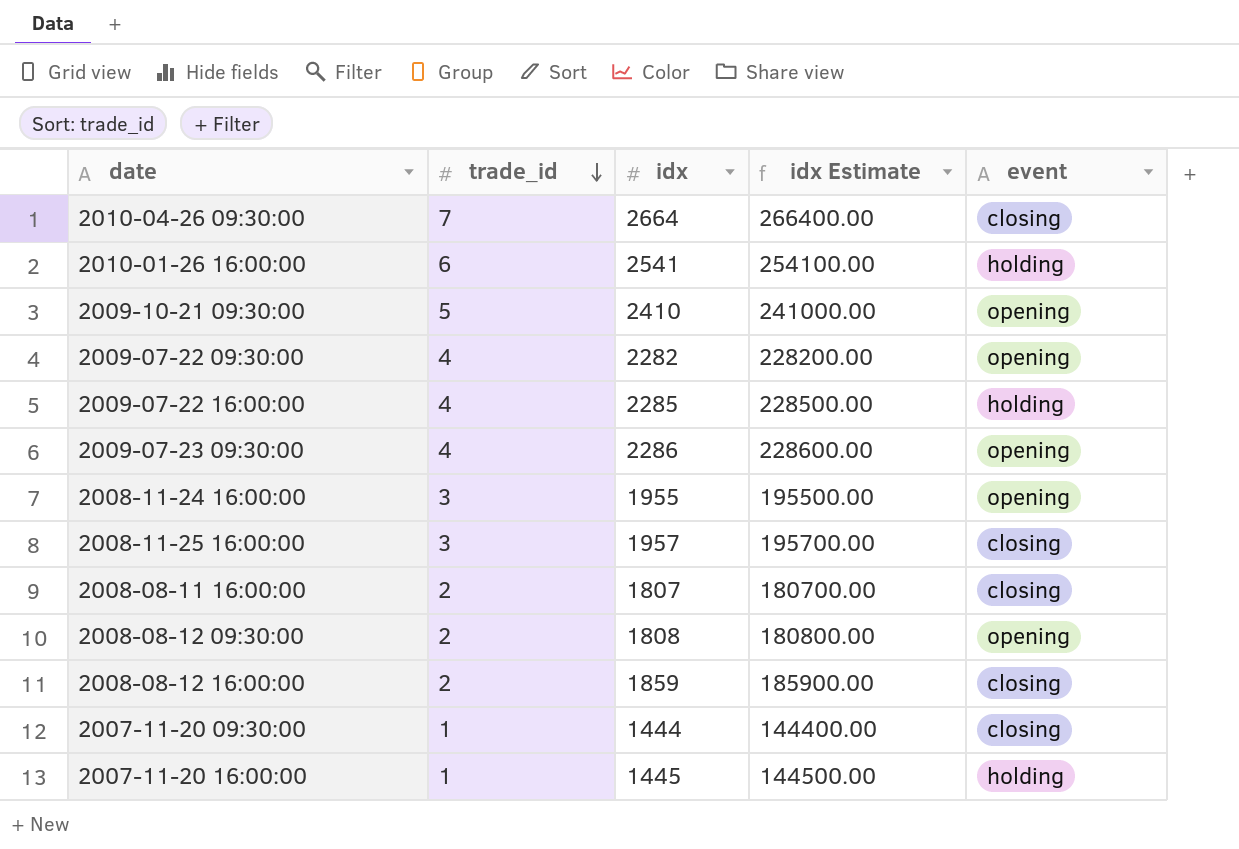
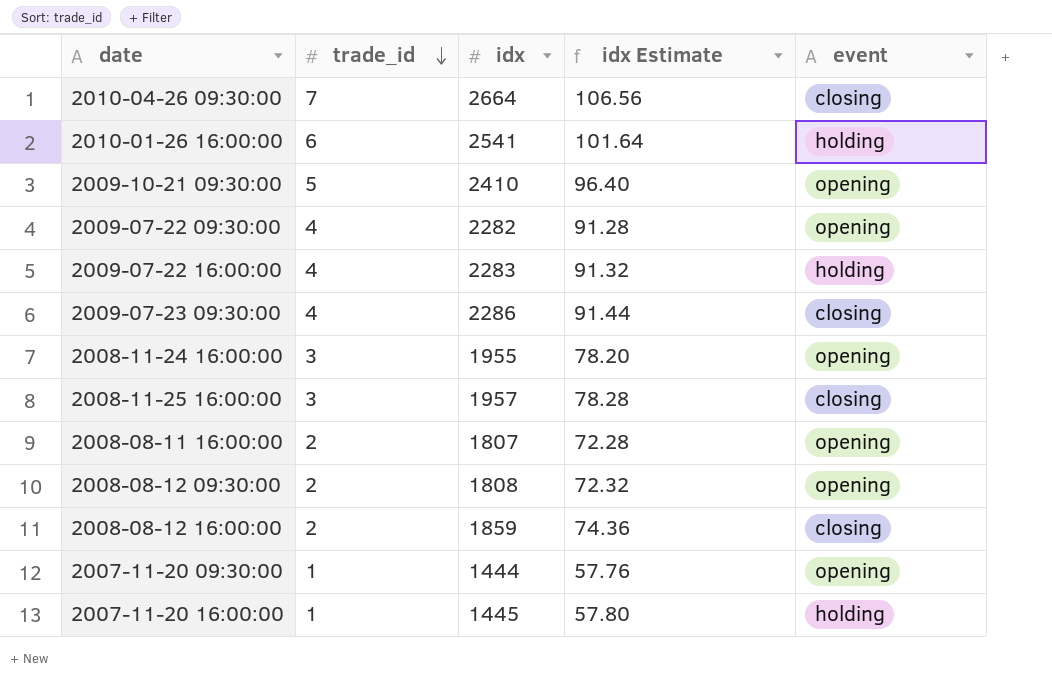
column idx Estimate | formula: [idx] * 100 -> [idx] * 0.04
2009-07-22 16:00:00 | idx: 2285 -> 2283
2009-07-23 09:30:00 | event: opening -> closing
2008-08-11 16:00:00 | event: closing -> opening
2007-11-20 09:30:00 | event: closing -> opening

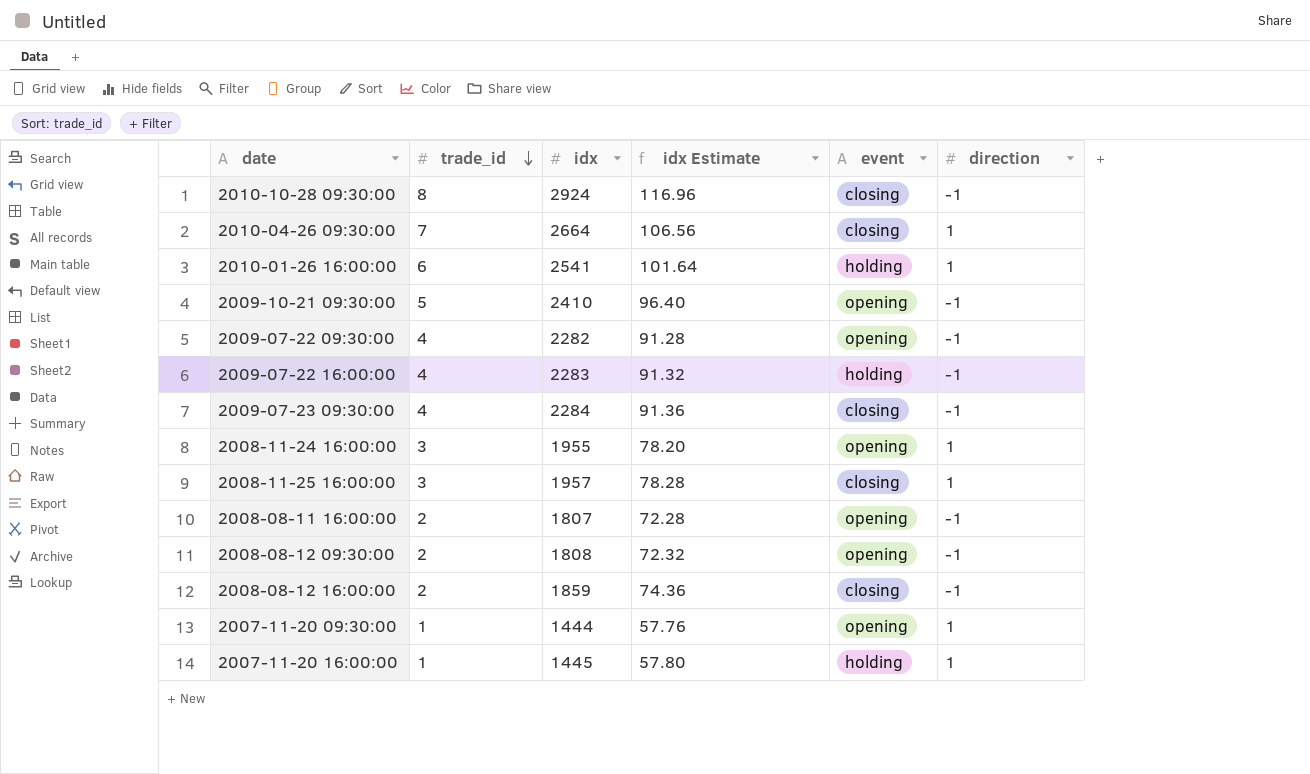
column direction | position: none -> 6
row 2010-10-28 09:30:00: none -> 8 | 2924 | 116.96 | closing | -1
2009-07-23 09:30:00 | idx: 2286 -> 2284
2009-07-23 09:30:00 | idx Estimate: 91.44 -> 91.36

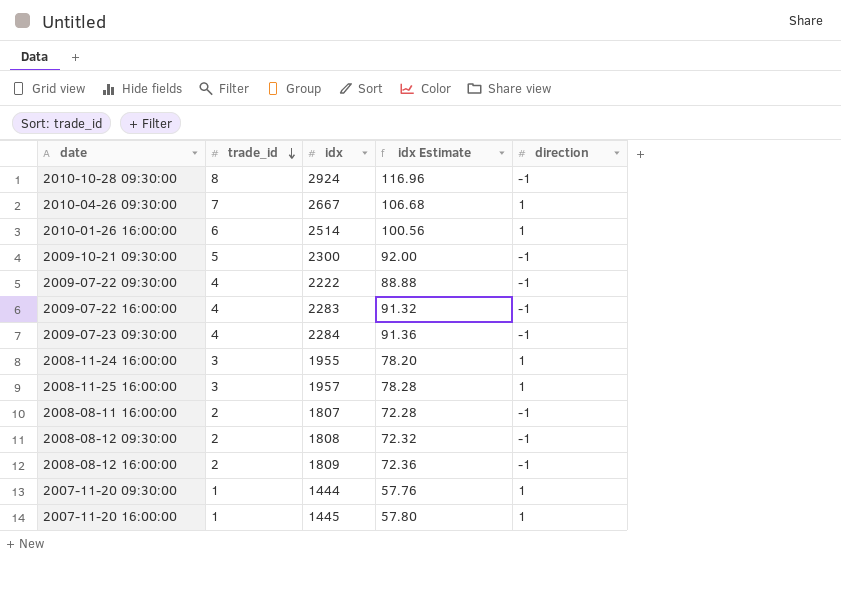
column event | position: 5 -> none
2010-04-26 09:30:00 | idx: 2664 -> 2667
2010-04-26 09:30:00 | idx Estimate: 106.56 -> 106.68
2010-01-26 16:00:00 | idx: 2541 -> 2514
2010-01-26 16:00:00 | idx Estimate: 101.64 -> 100.56
2009-10-21 09:30:00 | idx: 2410 -> 2300
2009-10-21 09:30:00 | idx Estimate: 96.40 -> 92.00
2009-07-22 09:30:00 | idx: 2282 -> 2222
2009-07-22 09:30:00 | idx Estimate: 91.28 -> 88.88
2008-08-12 16:00:00 | idx: 1859 -> 1809
2008-08-12 16:00:00 | idx Estimate: 74.36 -> 72.36

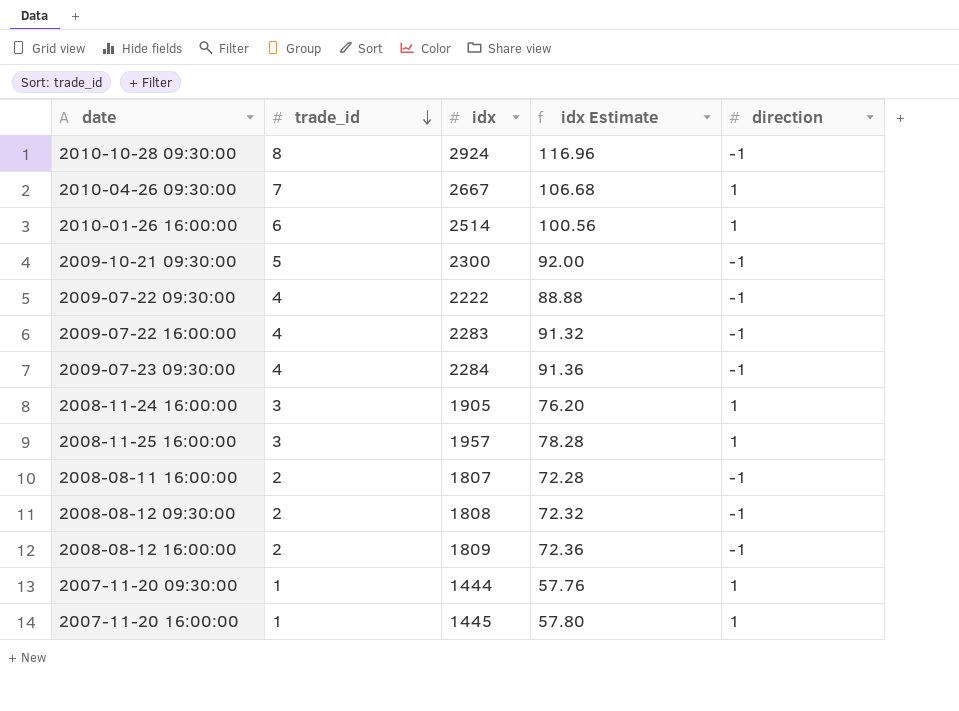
2008-11-24 16:00:00 | idx: 1955 -> 1905
2008-11-24 16:00:00 | idx Estimate: 78.20 -> 76.20

